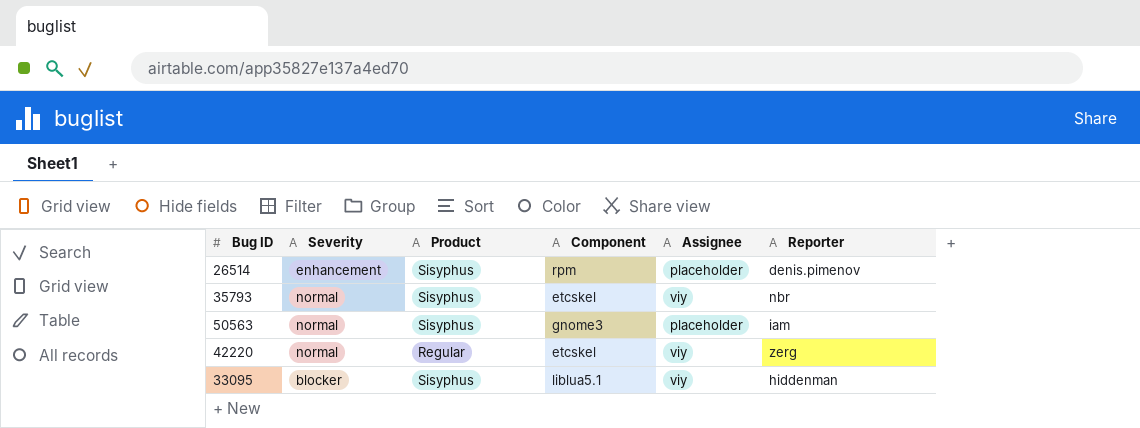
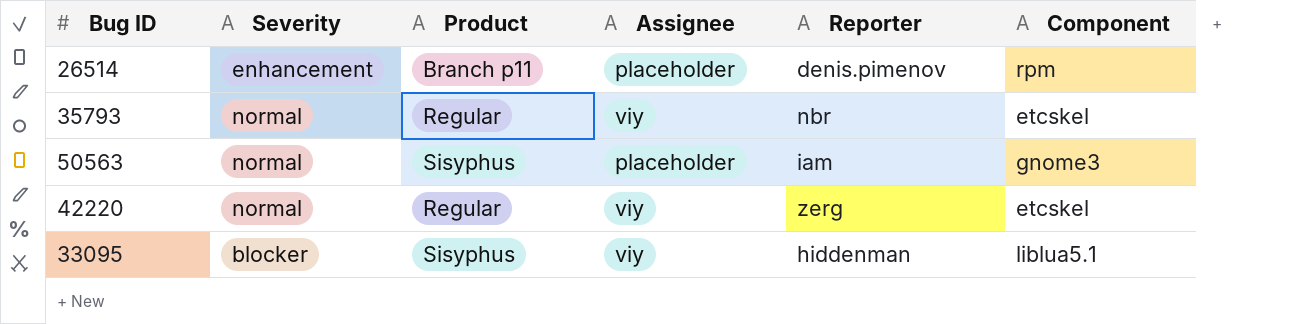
column Component | position: 4 -> 6
26514 | Product: Sisyphus -> Branch p11
35793 | Product: Sisyphus -> Regular

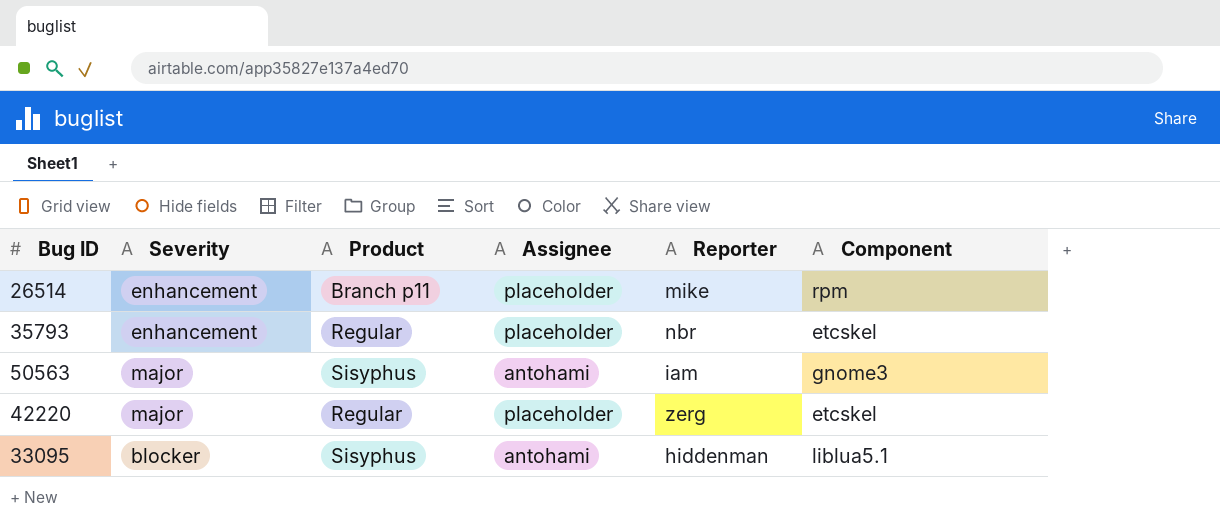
26514 | Reporter: denis.pimenov -> mike
35793 | Severity: normal -> enhancement
35793 | Assignee: viy -> placeholder
50563 | Severity: normal -> major
50563 | Assignee: placeholder -> antohami
42220 | Severity: normal -> major
42220 | Assignee: viy -> placeholder
33095 | Assignee: viy -> antohami

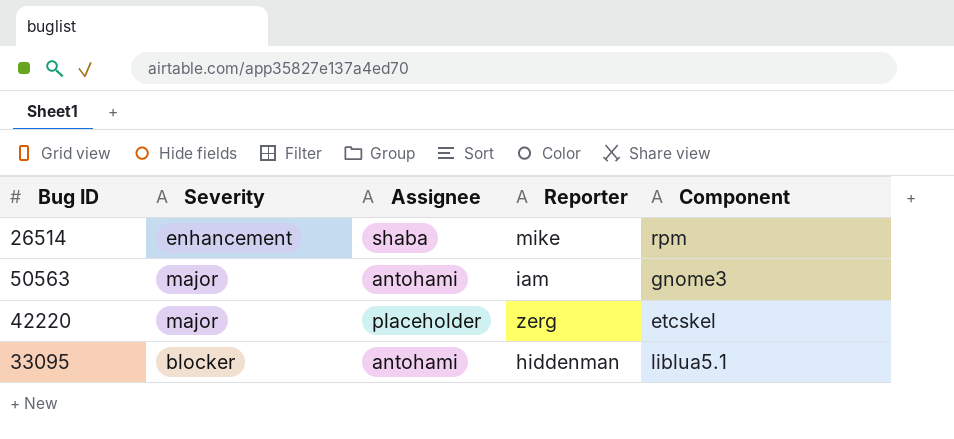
column Product | position: 3 -> none
row 35793: enhancement | Regular | placeholder | nbr | etcskel -> none
26514 | Assignee: placeholder -> shaba

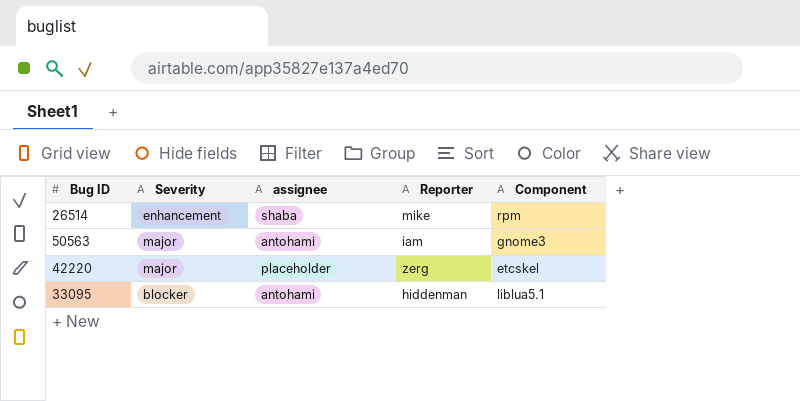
column name: Assignee -> assignee

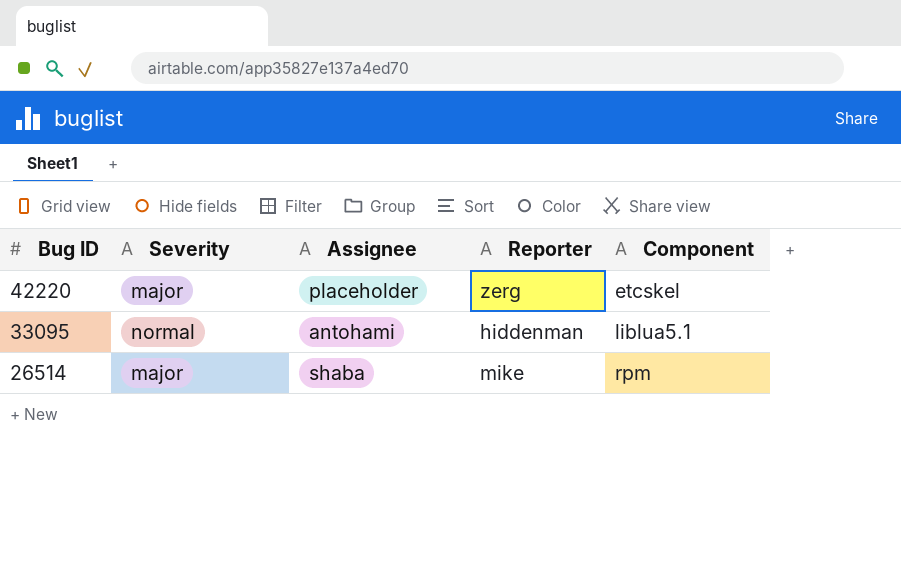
row order: none -> Bug ID descending
column name: assignee -> Assignee
row 50563: major | antohami | iam | gnome3 -> none
33095 | Severity: blocker -> normal
26514 | Severity: enhancement -> major

